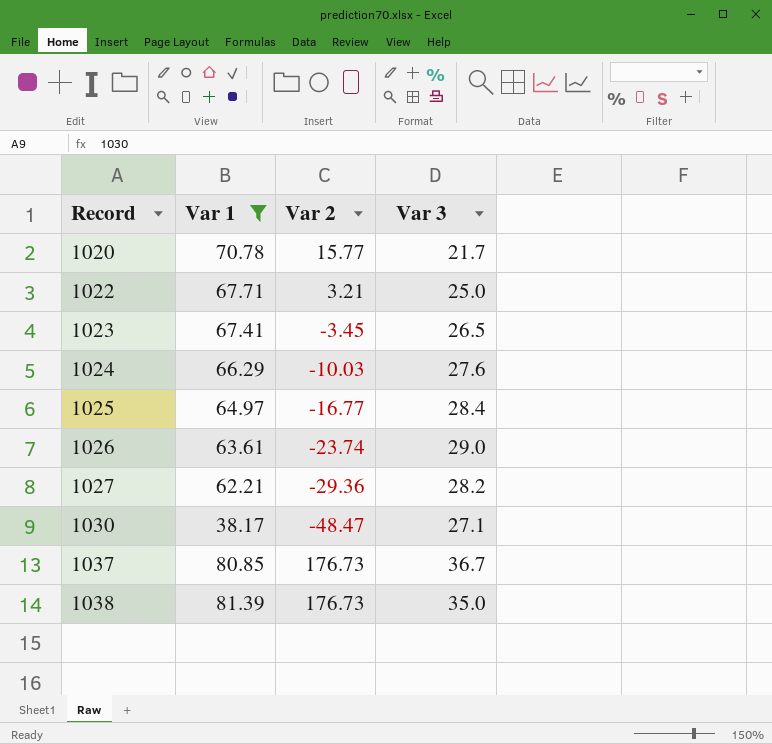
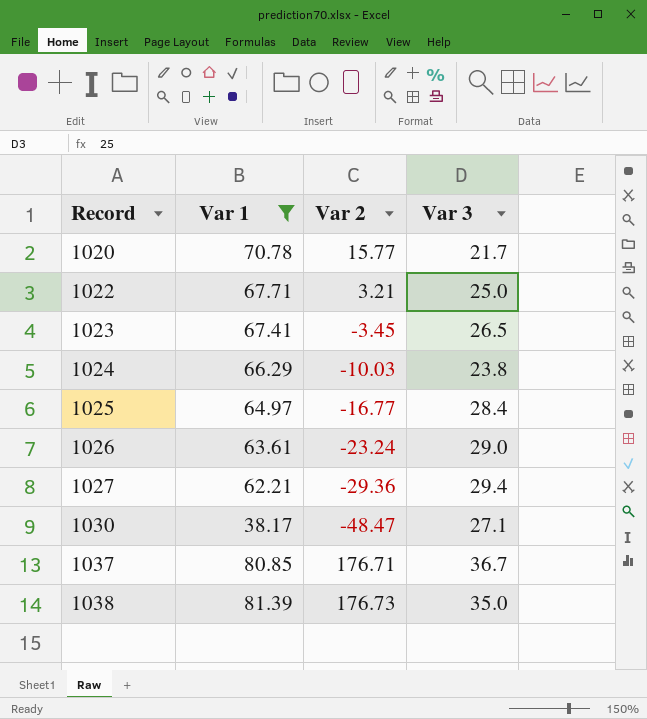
1024 | Var 3: 27.6 -> 23.8
1026 | Var 2: -23.74 -> -23.24
1027 | Var 3: 28.2 -> 29.4
1037 | Var 2: 176.73 -> 176.71

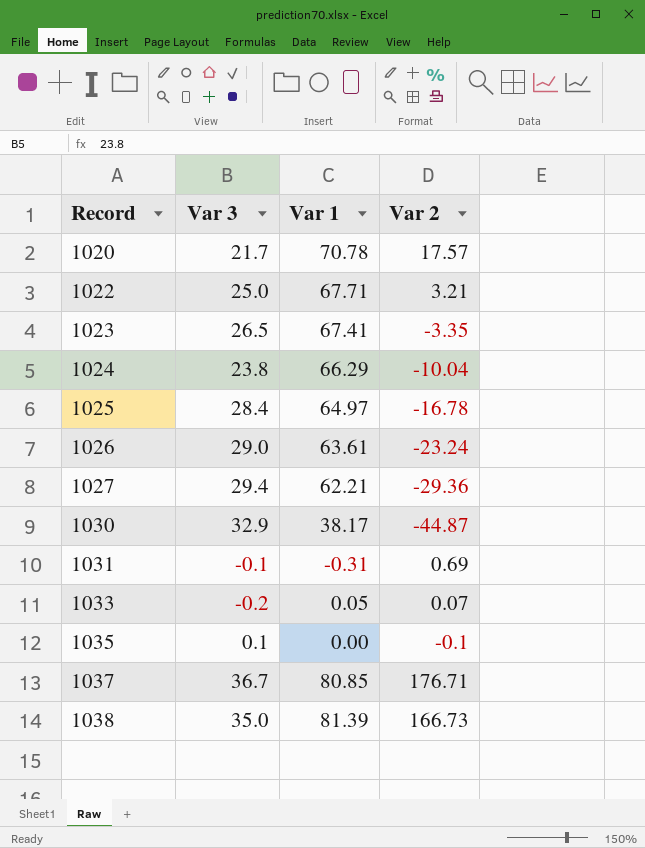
filter: Var 1 >= 38.17 -> none
column Var 3 | position: 4 -> 2
1020 | Var 2: 15.77 -> 17.57
1023 | Var 2: -3.45 -> -3.35
1024 | Var 2: -10.03 -> -10.04
1025 | Var 2: -16.77 -> -16.78
1030 | Var 3: 27.1 -> 32.9
1030 | Var 2: -48.47 -> -44.87
1038 | Var 2: 176.73 -> 166.73

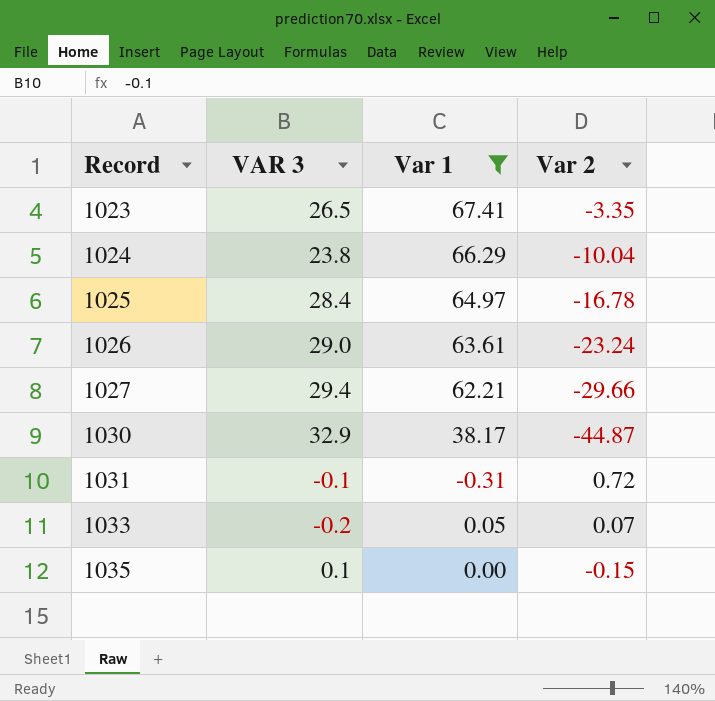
filter: none -> Var 1 <= 67.41
column name: Var 3 -> VAR 3
1027 | Var 2: -29.36 -> -29.66
1031 | Var 2: 0.69 -> 0.72
1035 | Var 2: -0.1 -> -0.15

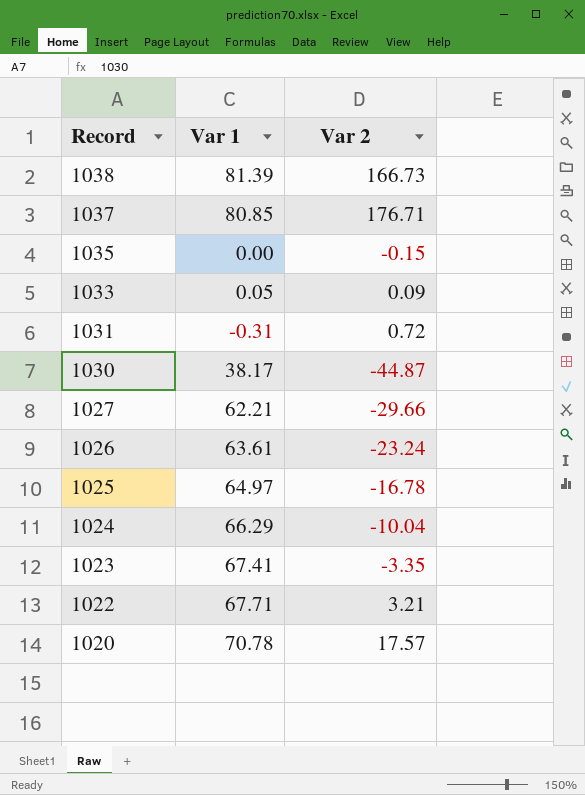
filter: Var 1 <= 67.41 -> none
row order: Record ascending -> Record descending
column VAR 3 | position: 2 -> none
1033 | Var 2: 0.07 -> 0.09

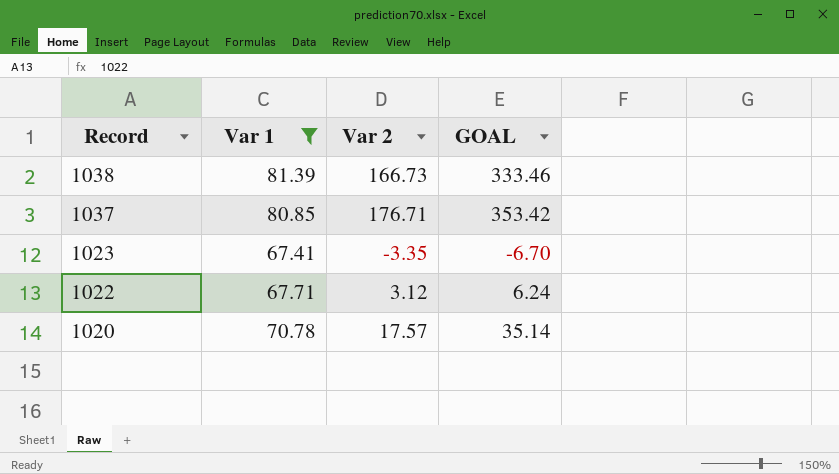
filter: none -> Var 1 >= 67.41
column GOAL | formula: none -> [Var 2] * 2
1022 | Var 2: 3.21 -> 3.12

